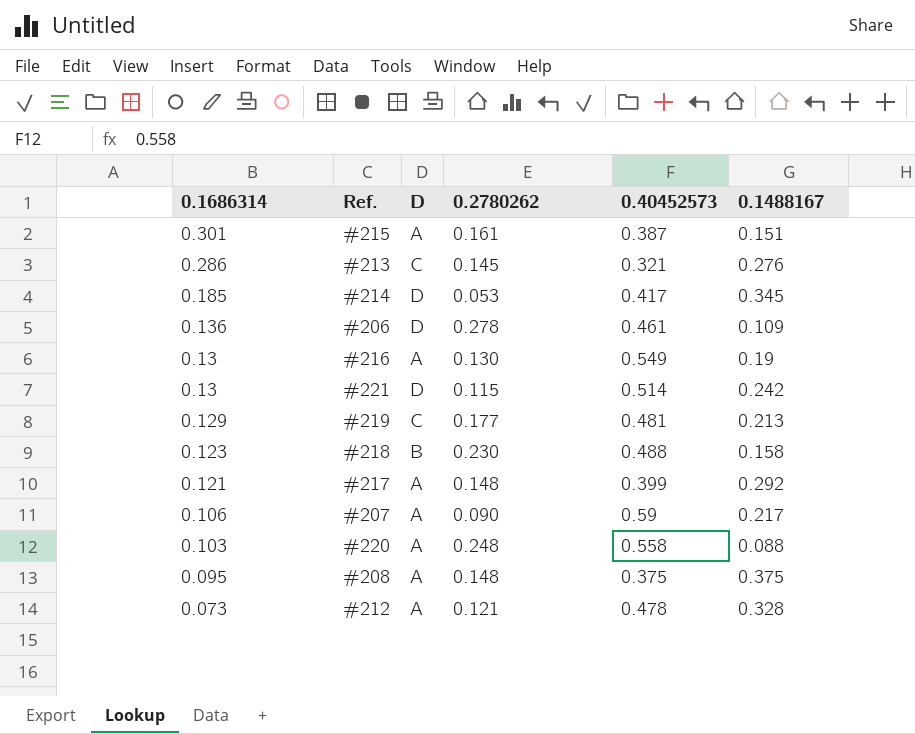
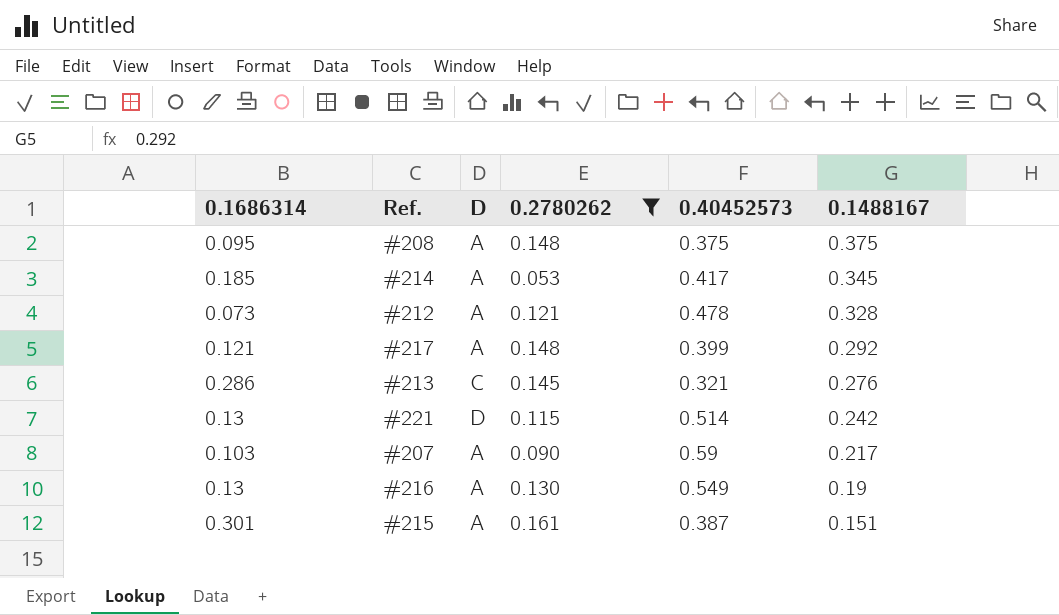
filter: none -> 0.2780262 <= 0.161
row order: 0.1686314 descending -> 0.1488167 descending
#214 | D: D -> A
#207 | 0.1686314: 0.106 -> 0.103

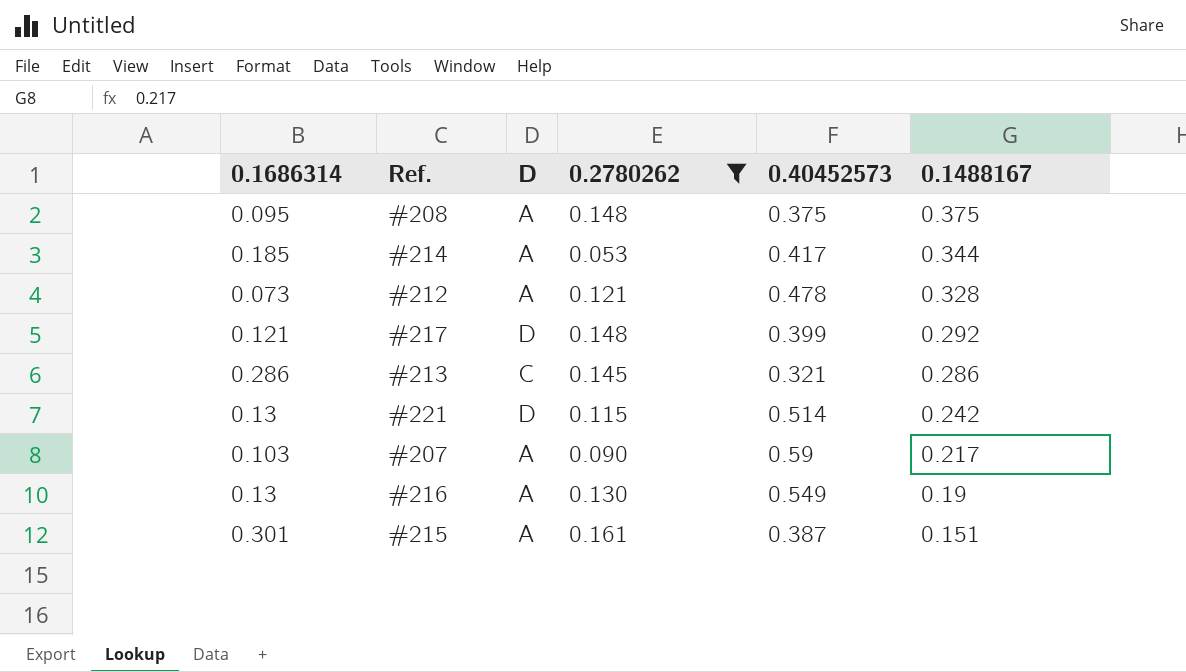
#214 | 0.1488167: 0.345 -> 0.344
#217 | D: A -> D
#213 | 0.1488167: 0.276 -> 0.286

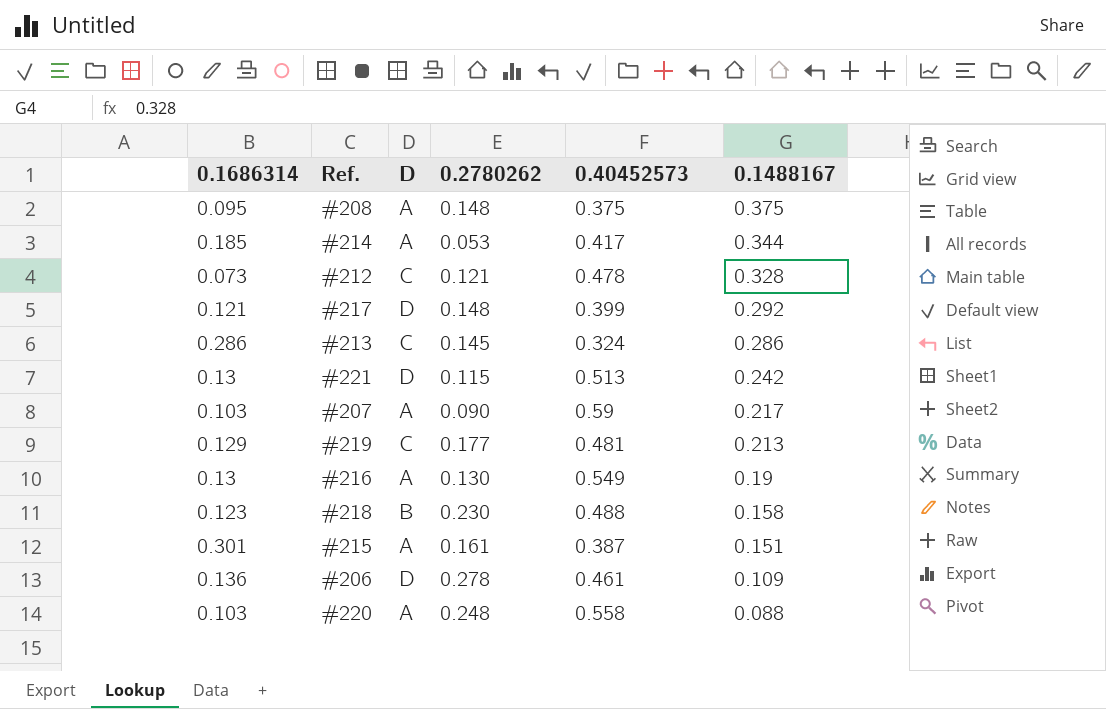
filter: 0.2780262 <= 0.161 -> none
#212 | D: A -> C
#213 | 0.40452573: 0.321 -> 0.324
#221 | 0.40452573: 0.514 -> 0.513

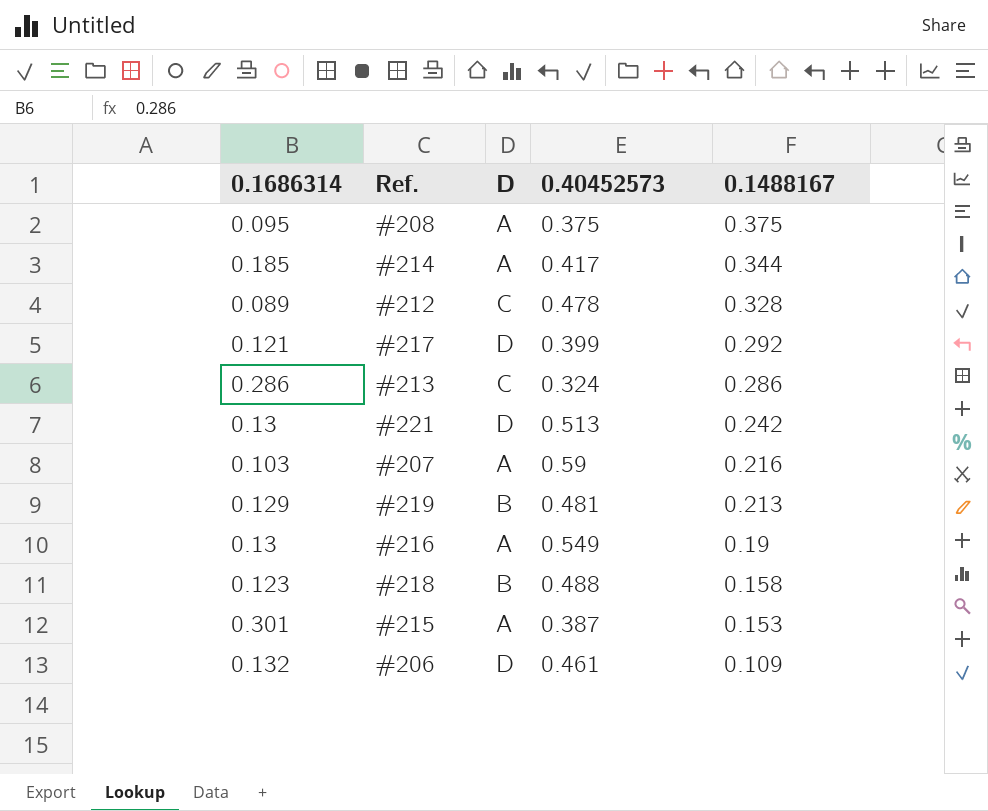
column 0.2780262 | position: 4 -> none
row #220: 0.103 | A | 0.248 | 0.558 | 0.088 -> none
#212 | 0.1686314: 0.073 -> 0.089
#207 | 0.1488167: 0.217 -> 0.216
#219 | D: C -> B
#215 | 0.1488167: 0.151 -> 0.153
#206 | 0.1686314: 0.136 -> 0.132

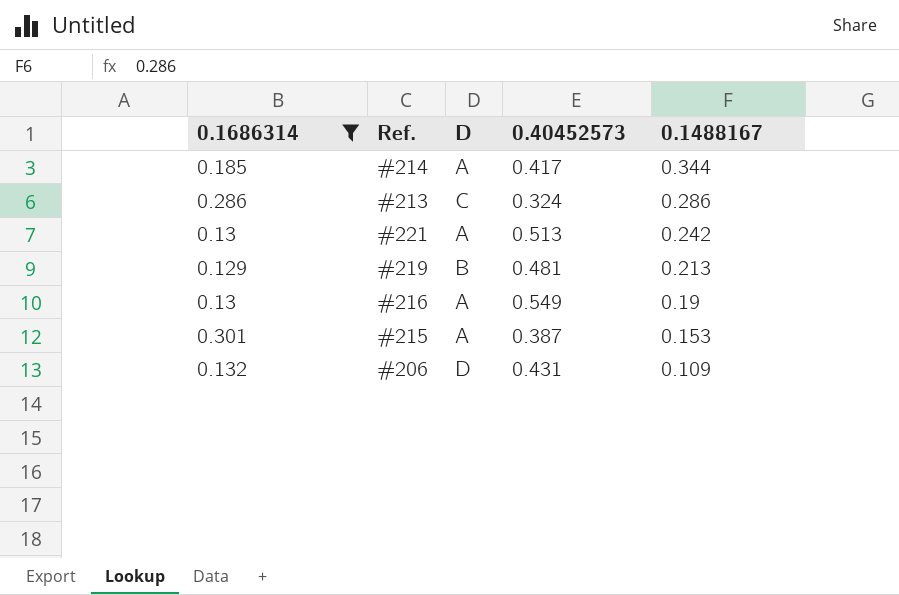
filter: none -> 0.1686314 >= 0.129
#221 | D: D -> A
#206 | 0.40452573: 0.461 -> 0.431

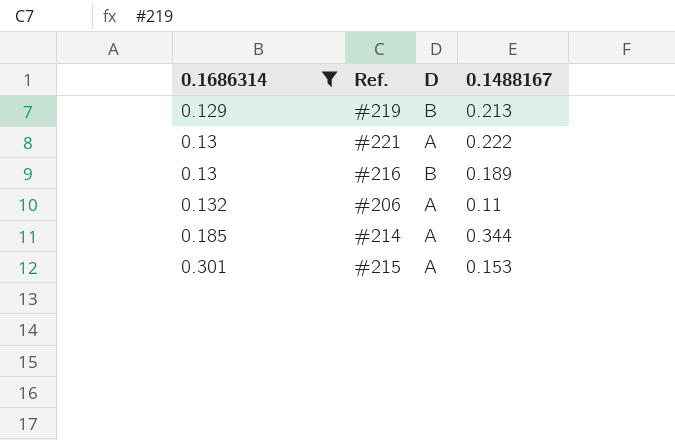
row order: 0.1488167 descending -> 0.1686314 ascending
column 0.40452573 | position: 4 -> none
row #213: 0.286 | C | 0.324 | 0.286 -> none
#221 | 0.1488167: 0.242 -> 0.222
#216 | D: A -> B
#216 | 0.1488167: 0.19 -> 0.189
#206 | D: D -> A
#206 | 0.1488167: 0.109 -> 0.11

